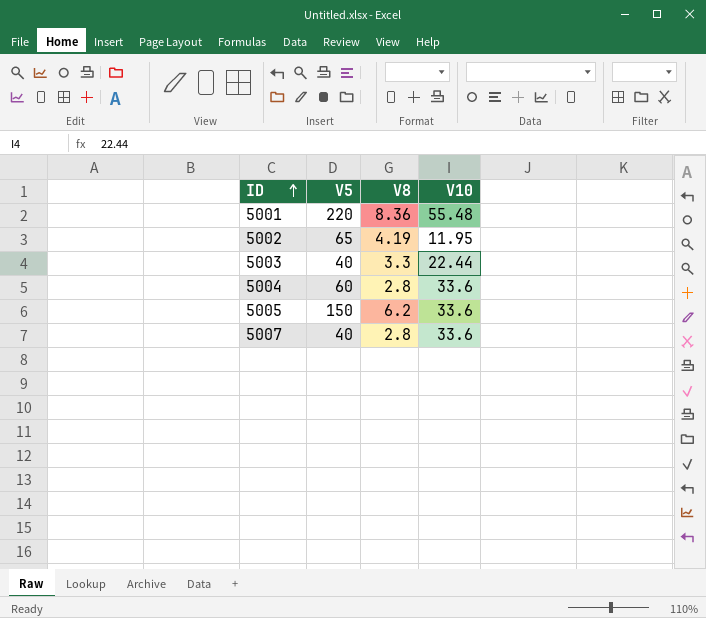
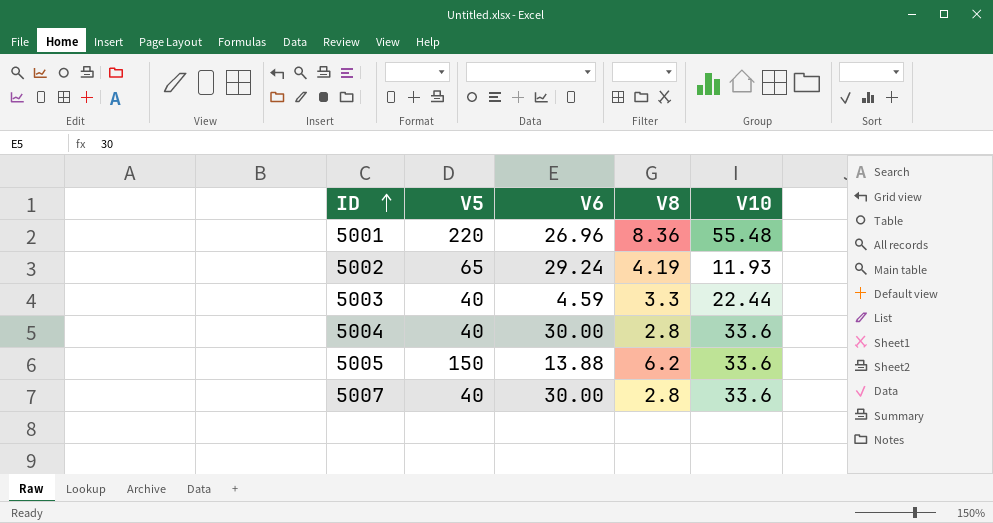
column V6 | position: none -> 3
5002 | V10: 11.95 -> 11.93
5004 | V5: 60 -> 40

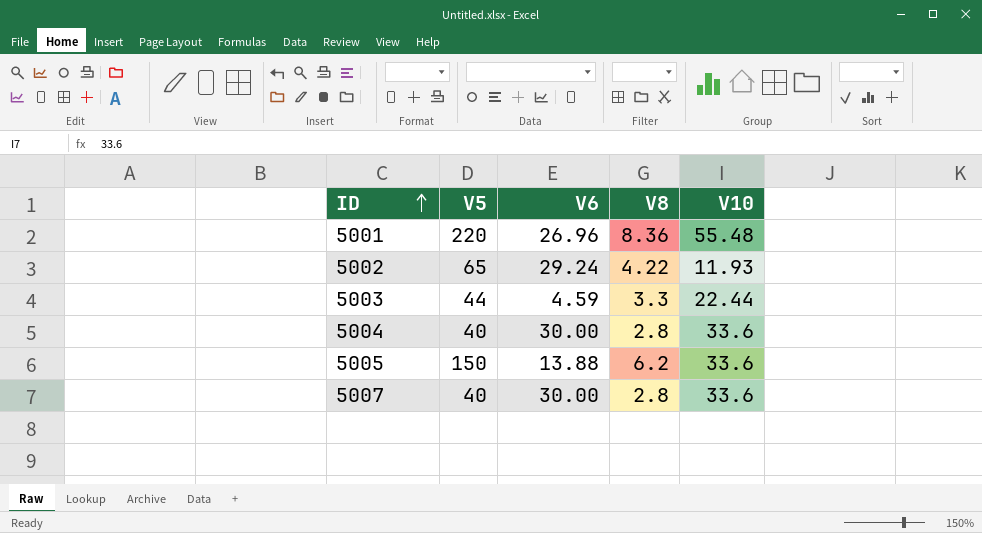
5002 | V8: 4.19 -> 4.22
5003 | V5: 40 -> 44

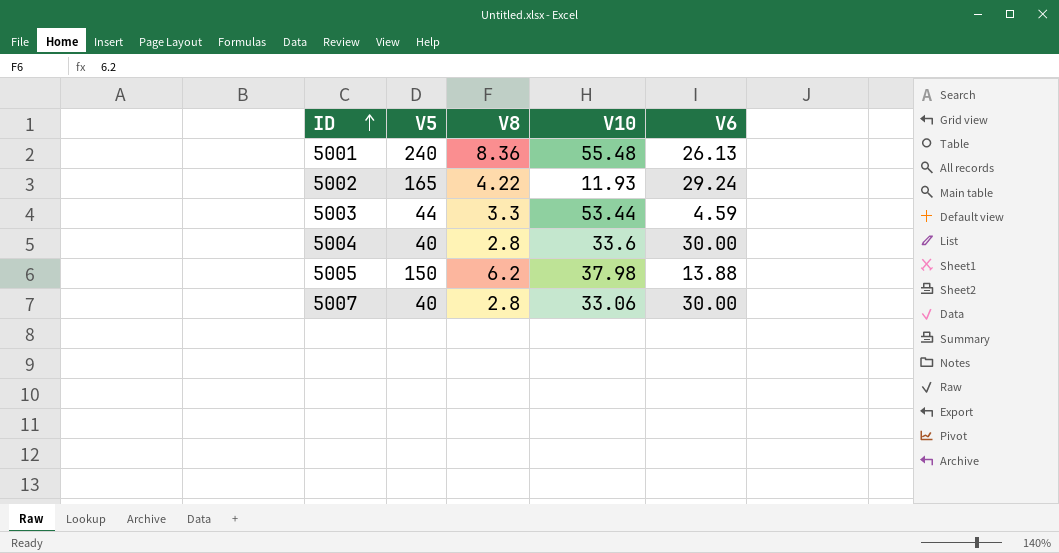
column V6 | position: 3 -> 5
5001 | V5: 220 -> 240
5001 | V6: 26.96 -> 26.13
5002 | V5: 65 -> 165
5003 | V10: 22.44 -> 53.44
5005 | V10: 33.6 -> 37.98
5007 | V10: 33.6 -> 33.06

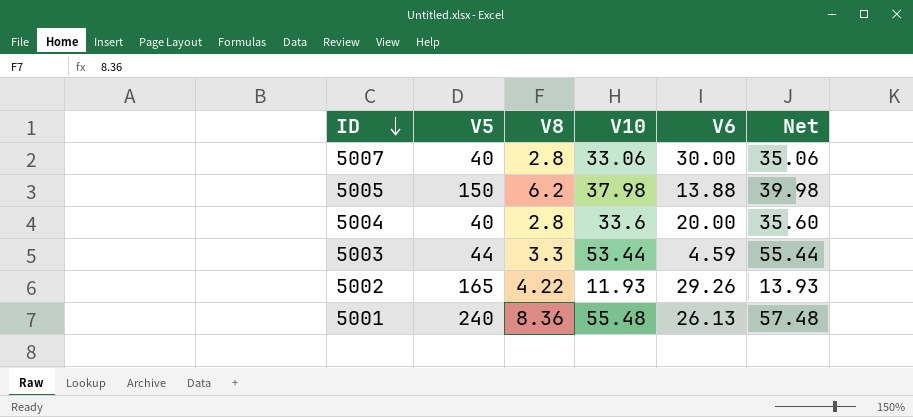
row order: ID ascending -> ID descending
column Net | formula: none -> [V10] + 2
5004 | V6: 30.00 -> 20.00
5002 | V6: 29.24 -> 29.26

